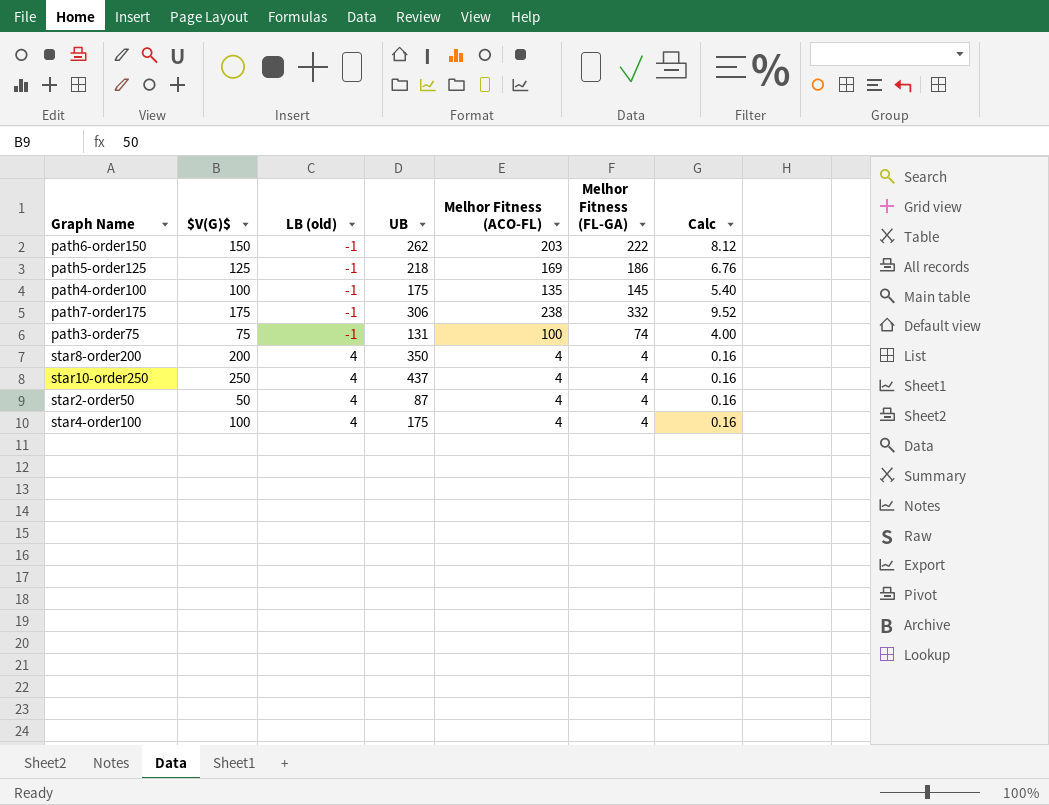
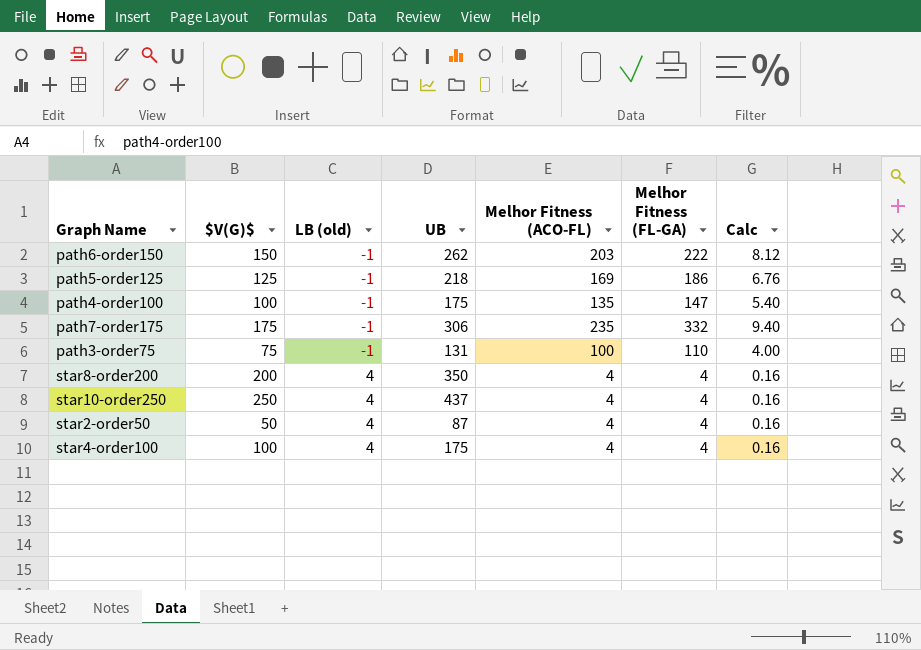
path4-order100 | Melhor Fitness (FL-GA): 145 -> 147
path7-order175 | Melhor Fitness (ACO-FL): 238 -> 235
path7-order175 | Calc: 9.52 -> 9.40
path3-order75 | Melhor Fitness (FL-GA): 74 -> 110

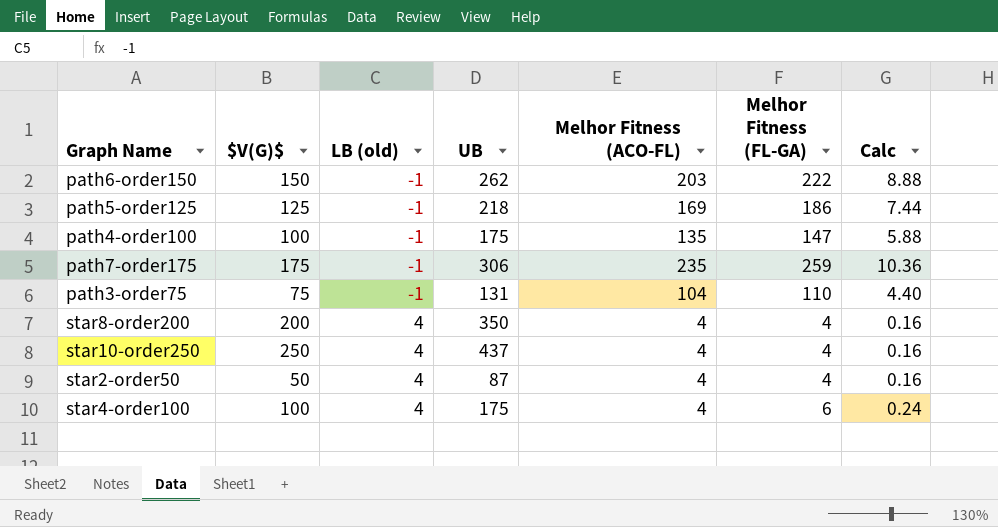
column Calc | formula: [Melhor Fitness (ACO-FL)] * 0.04 -> [Melhor Fitness (FL-GA)] * 0.04
path7-order175 | Melhor Fitness (FL-GA): 332 -> 259
path3-order75 | Melhor Fitness (ACO-FL): 100 -> 104
star4-order100 | Melhor Fitness (FL-GA): 4 -> 6

